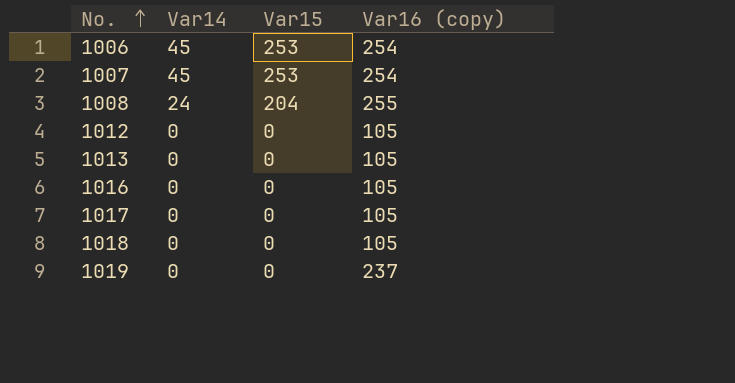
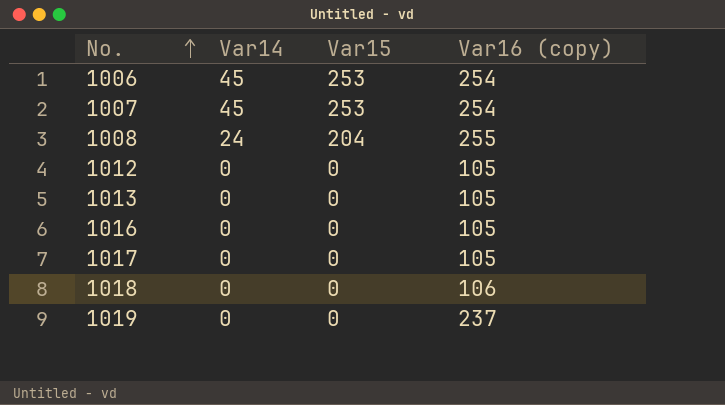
1018 | Var16 (copy): 105 -> 106

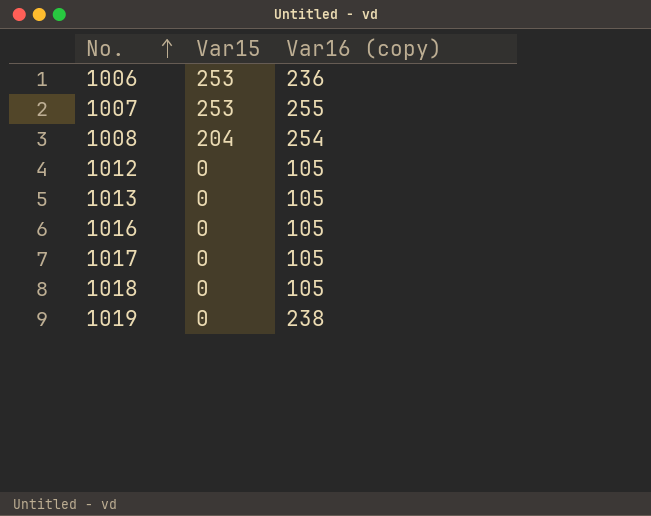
column Var14 | position: 2 -> none
1006 | Var16 (copy): 254 -> 236
1007 | Var16 (copy): 254 -> 255
1008 | Var16 (copy): 255 -> 254
1018 | Var16 (copy): 106 -> 105
1019 | Var16 (copy): 237 -> 238

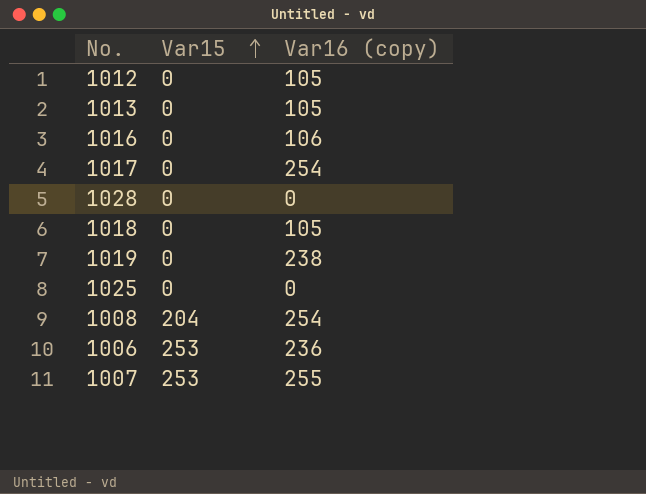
row order: No. ascending -> Var15 ascending
1016 | Var16 (copy): 105 -> 106
1017 | Var16 (copy): 105 -> 254
row 1028: none -> 0 | 0
row 1025: none -> 0 | 0

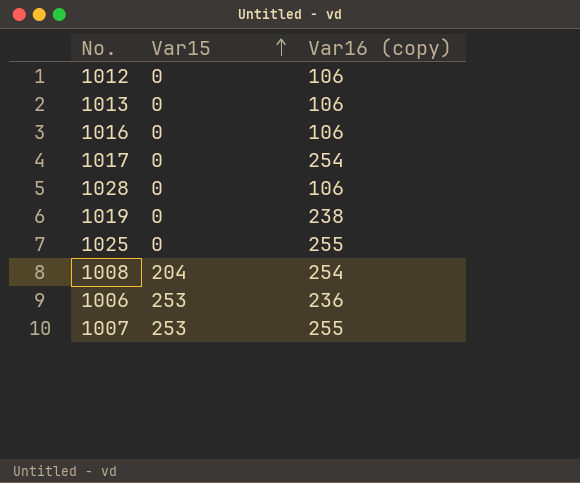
row 1018: 0 | 105 -> none
1012 | Var16 (copy): 105 -> 106
1013 | Var16 (copy): 105 -> 106
1028 | Var16 (copy): 0 -> 106
1025 | Var16 (copy): 0 -> 255

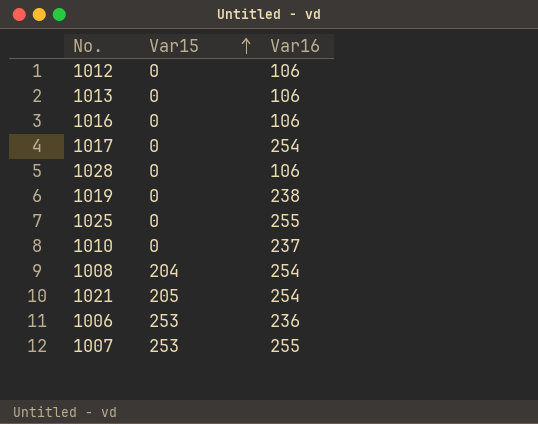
column name: Var16 (copy) -> Var16
row 1010: none -> 0 | 237
row 1021: none -> 205 | 254

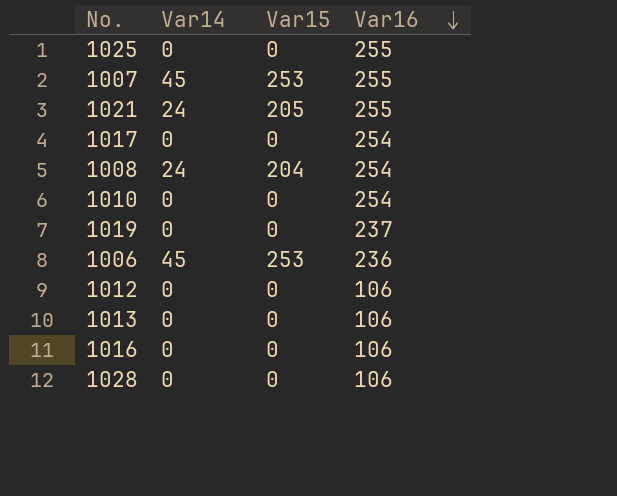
row order: Var15 ascending -> Var16 descending
column Var14 | position: none -> 2
1021 | Var16: 254 -> 255
1010 | Var16: 237 -> 254
1019 | Var16: 238 -> 237

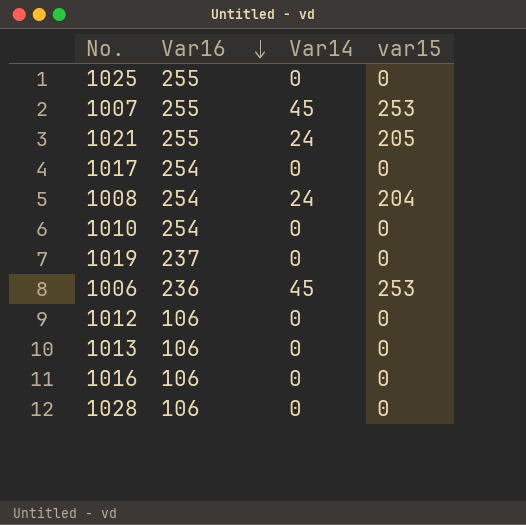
column Var16 | position: 4 -> 2
column name: Var15 -> var15

